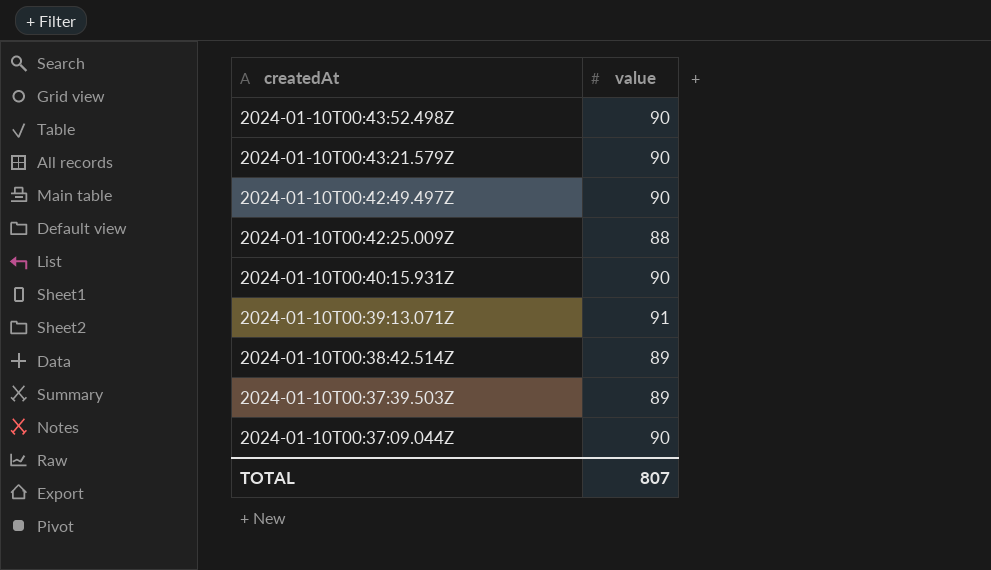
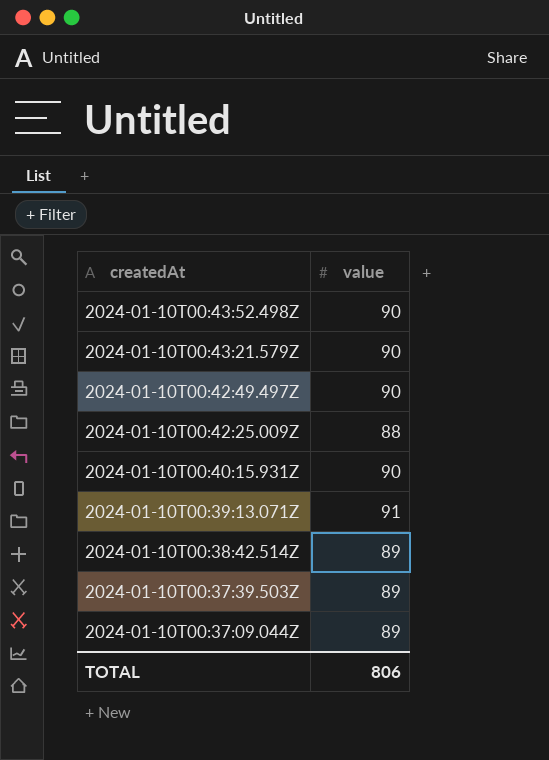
2024-01-10T00:37:09.044Z | value: 90 -> 89
TOTAL | value: 807 -> 806

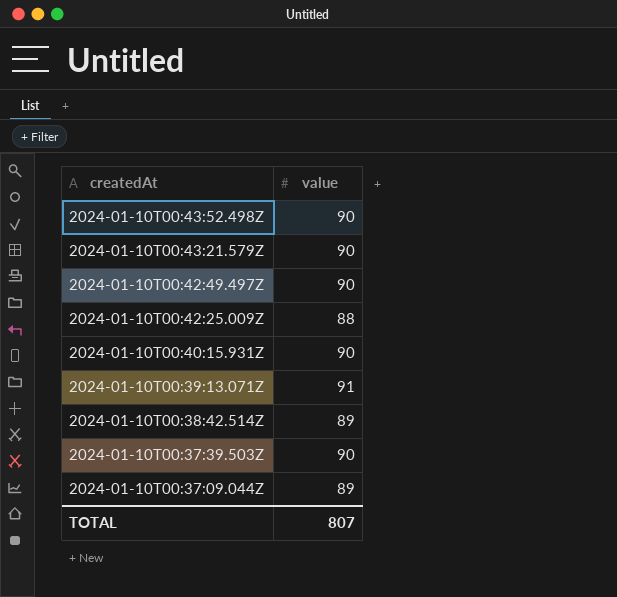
2024-01-10T00:37:39.503Z | value: 89 -> 90
TOTAL | value: 806 -> 807

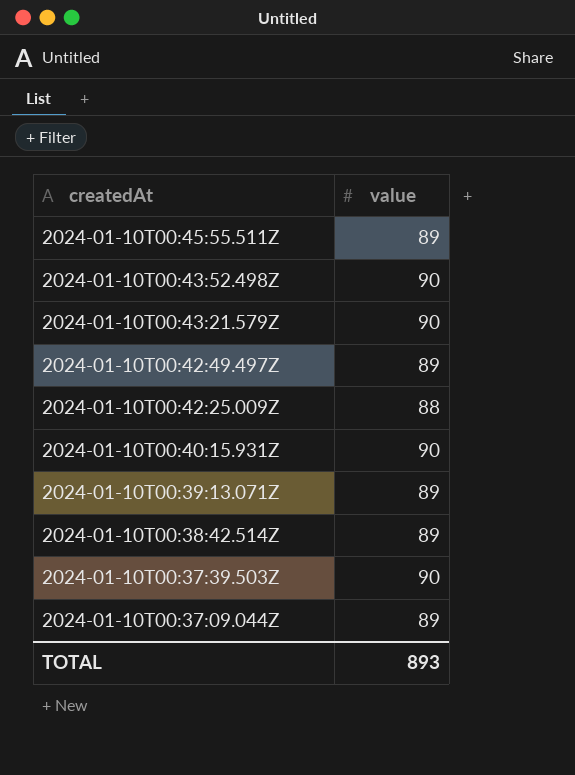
row 2024-01-10T00:45:55.511Z: none -> 89
2024-01-10T00:42:49.497Z | value: 90 -> 89
2024-01-10T00:39:13.071Z | value: 91 -> 89
TOTAL | value: 807 -> 893

